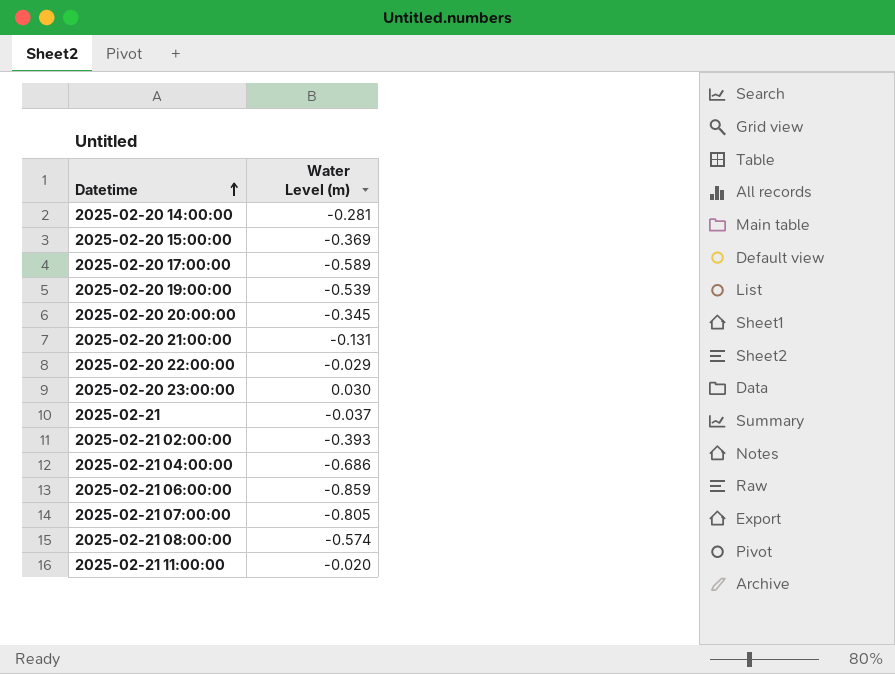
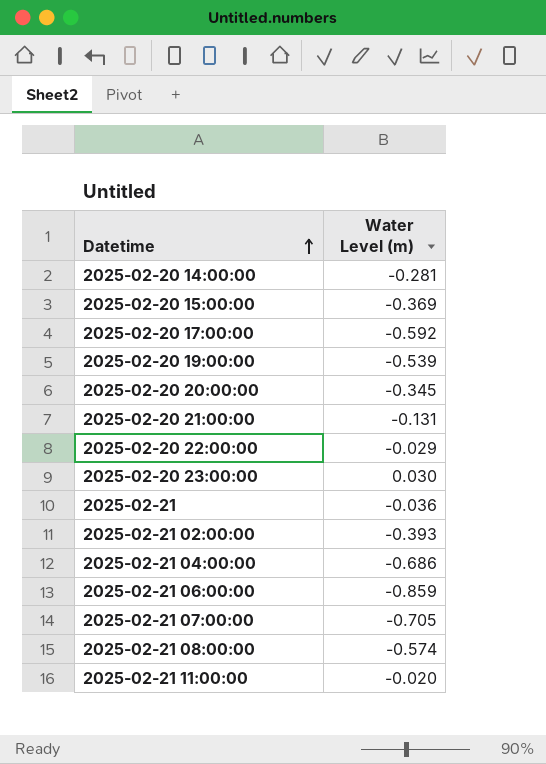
2025-02-20 17:00:00 | Water Level (m): -0.589 -> -0.592
2025-02-21 | Water Level (m): -0.037 -> -0.036
2025-02-21 07:00:00 | Water Level (m): -0.805 -> -0.705

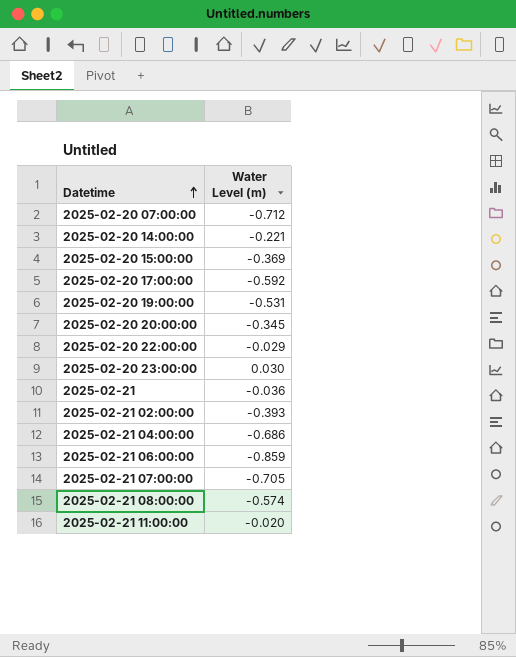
row 2025-02-20 21:00:00: -0.131 -> none
row 2025-02-20 07:00:00: none -> -0.712
2025-02-20 14:00:00 | Water Level (m): -0.281 -> -0.221
2025-02-20 19:00:00 | Water Level (m): -0.539 -> -0.531

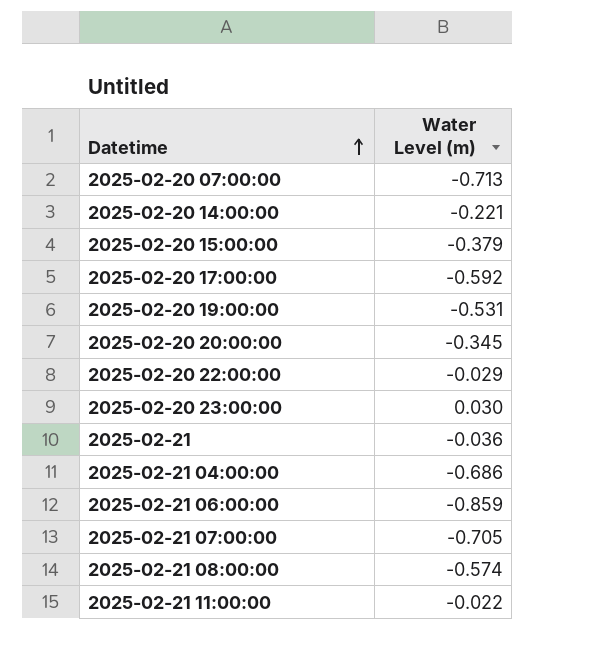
row 2025-02-21 02:00:00: -0.393 -> none
2025-02-20 07:00:00 | Water Level (m): -0.712 -> -0.713
2025-02-20 15:00:00 | Water Level (m): -0.369 -> -0.379
2025-02-21 11:00:00 | Water Level (m): -0.020 -> -0.022

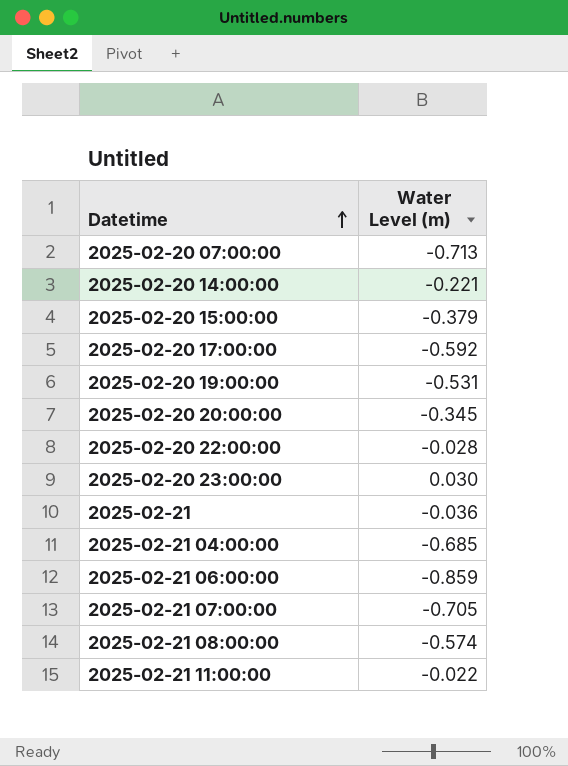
2025-02-20 22:00:00 | Water Level (m): -0.029 -> -0.028
2025-02-21 04:00:00 | Water Level (m): -0.686 -> -0.685

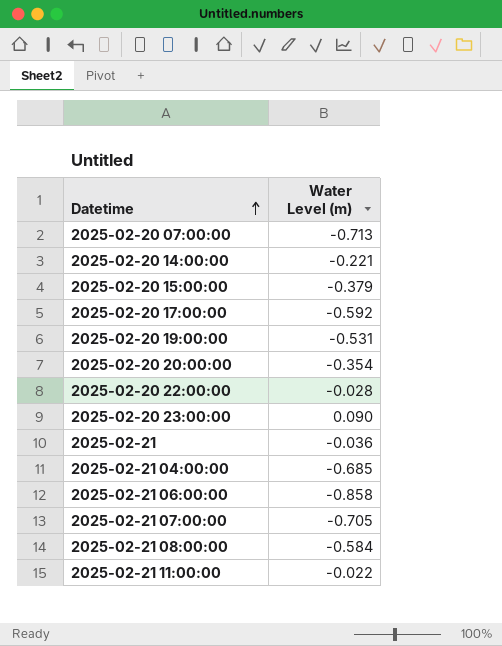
2025-02-20 20:00:00 | Water Level (m): -0.345 -> -0.354
2025-02-20 23:00:00 | Water Level (m): 0.030 -> 0.090
2025-02-21 06:00:00 | Water Level (m): -0.859 -> -0.858
2025-02-21 08:00:00 | Water Level (m): -0.574 -> -0.584

